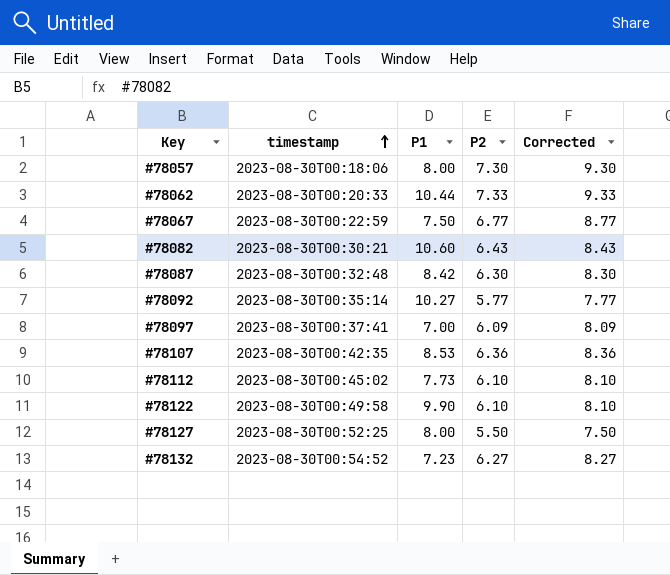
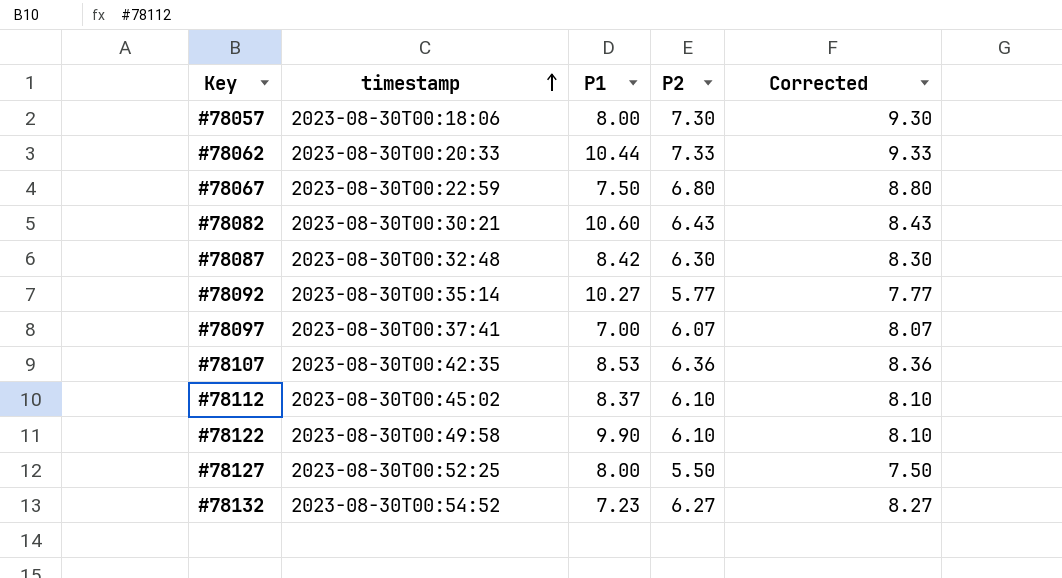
#78067 | P2: 6.77 -> 6.80
#78067 | Corrected: 8.77 -> 8.80
#78097 | P2: 6.09 -> 6.07
#78097 | Corrected: 8.09 -> 8.07
#78112 | P1: 7.73 -> 8.37

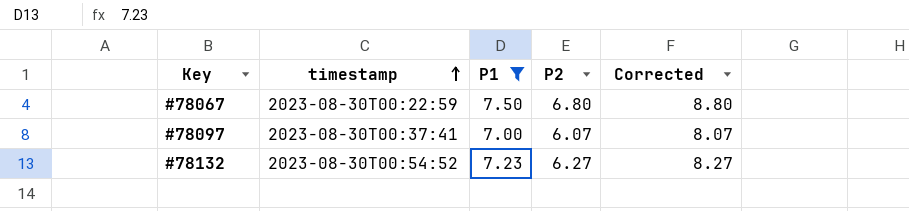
filter: none -> P1 <= 7.50

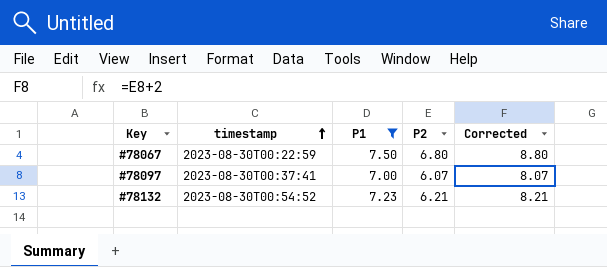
#78132 | P2: 6.27 -> 6.21
#78132 | Corrected: 8.27 -> 8.21

